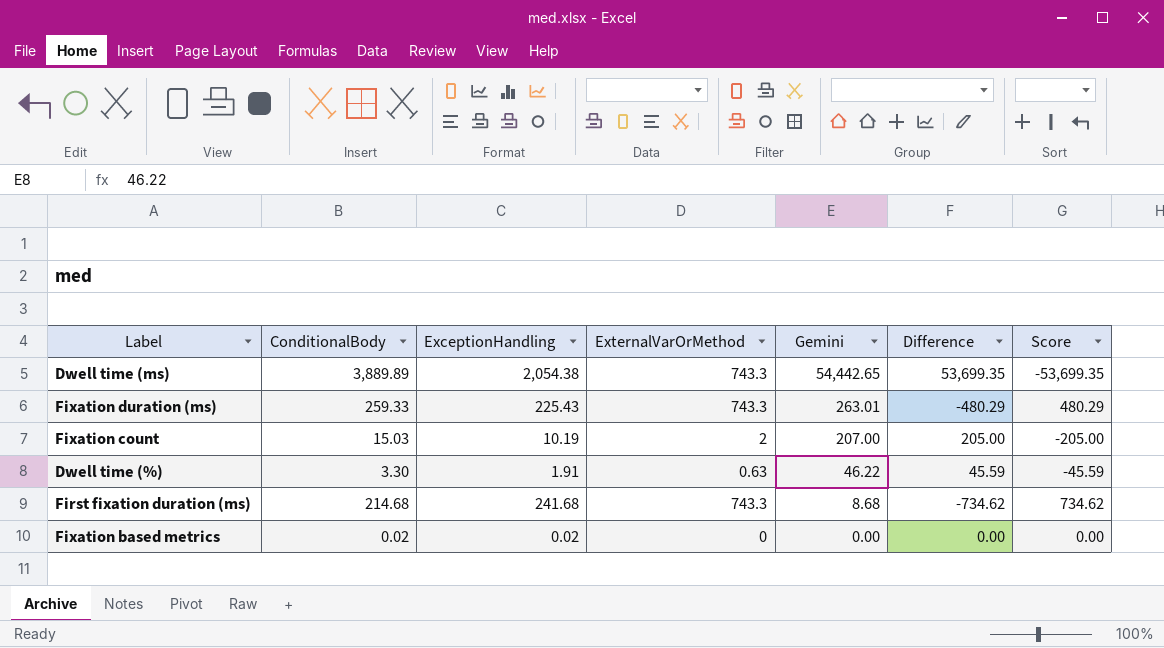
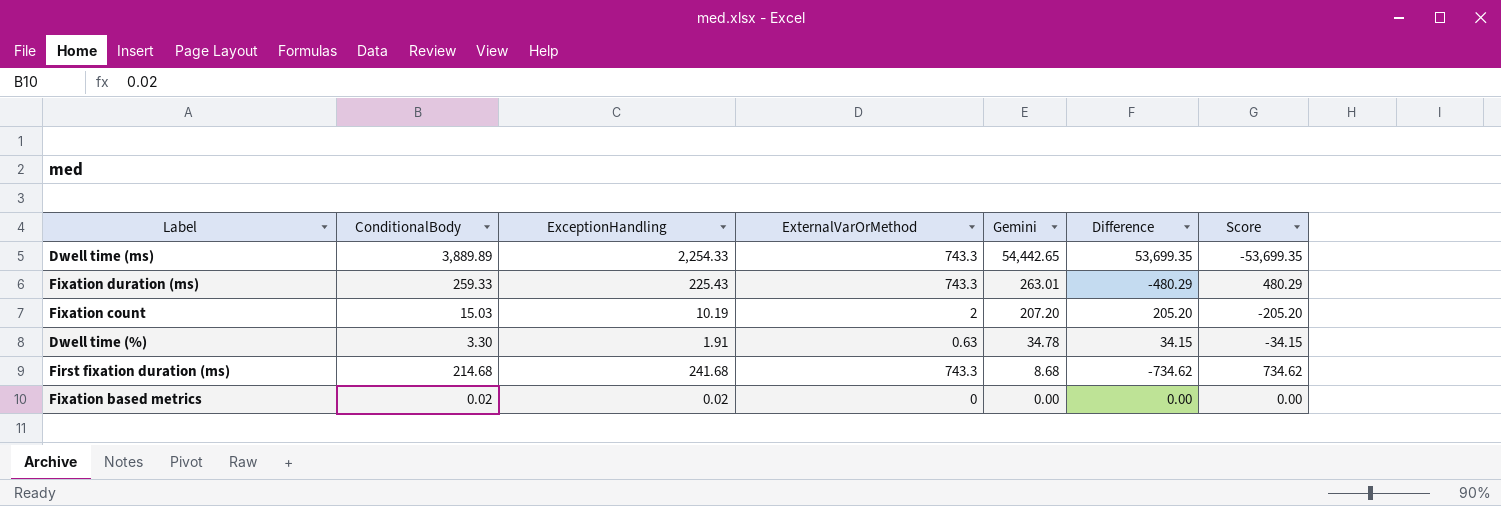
Dwell time (ms) | ExceptionHandling: 2,054.38 -> 2,254.33
Fixation count | Gemini: 207.00 -> 207.20
Fixation count | Difference: 205.00 -> 205.20
Fixation count | Score: -205.00 -> -205.20
Dwell time (%) | Gemini: 46.22 -> 34.78
Dwell time (%) | Difference: 45.59 -> 34.15
Dwell time (%) | Score: -45.59 -> -34.15

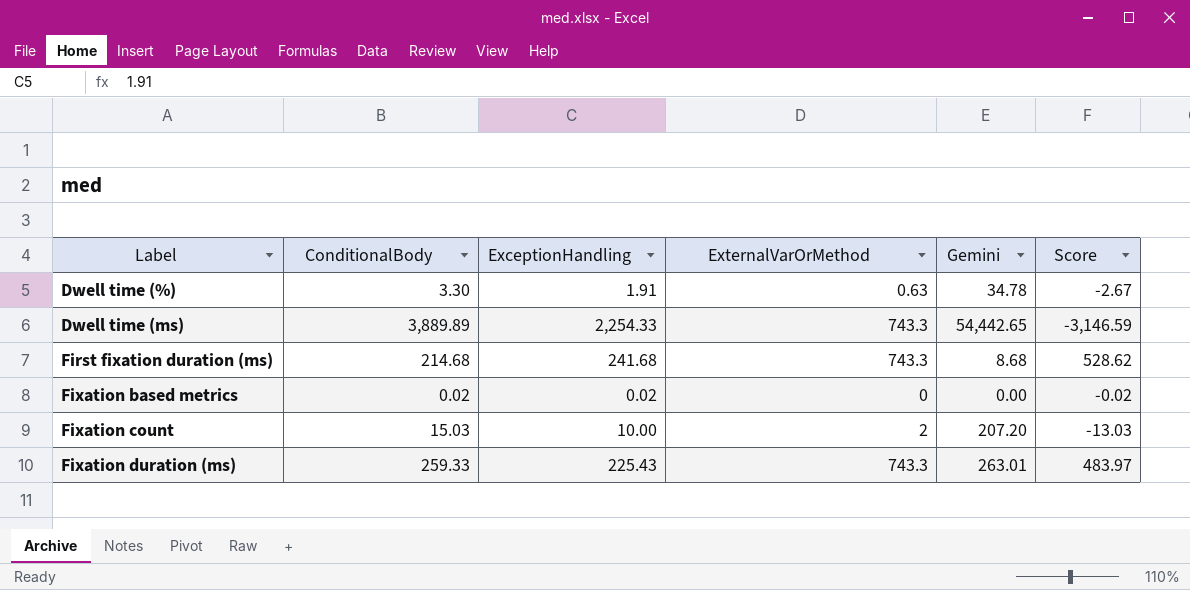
row order: Gemini descending -> Label ascending
column Difference | formula: [Gemini] - [ExternalVarOrMethod] -> none
column Score | formula: [ExternalVarOrMethod] - [Gemini] -> [ExternalVarOrMethod] - [ConditionalBody]
Fixation count | ExceptionHandling: 10.19 -> 10.00

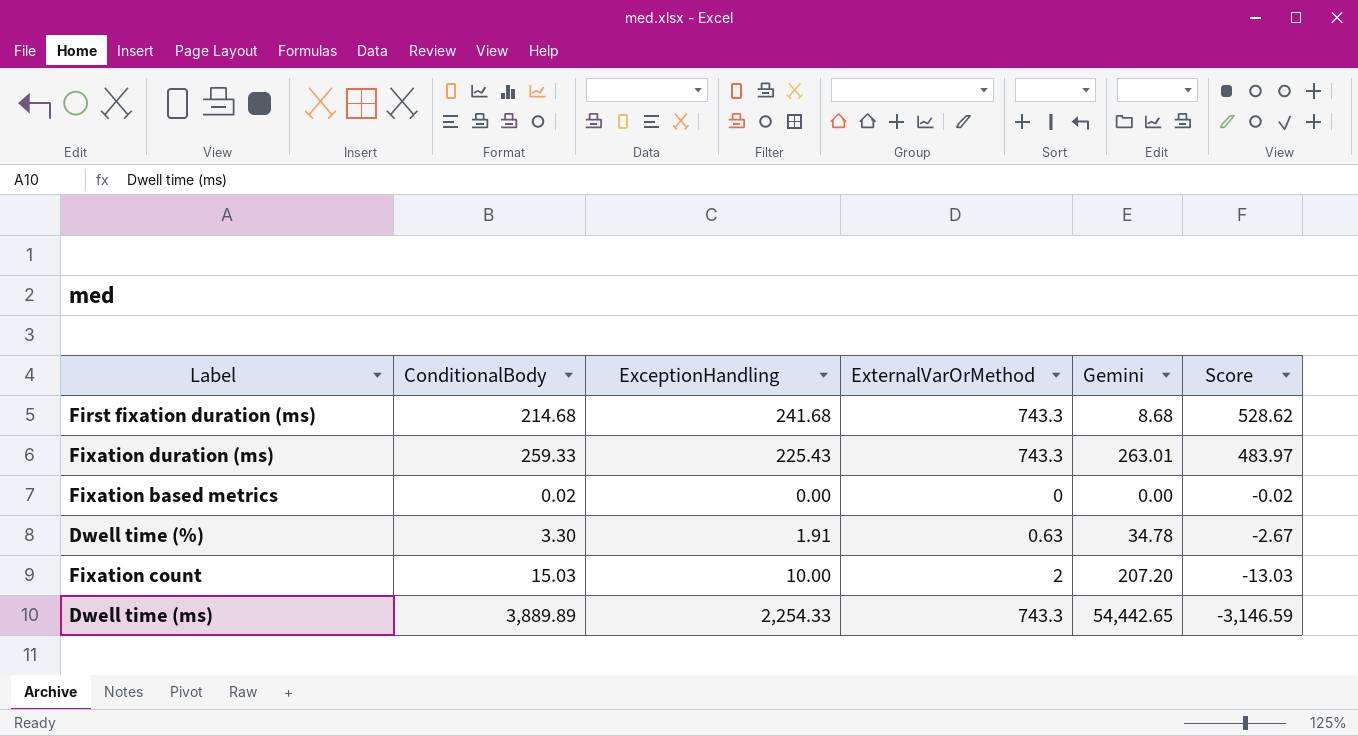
row order: Label ascending -> Score descending
Fixation based metrics | ExceptionHandling: 0.02 -> 0.00

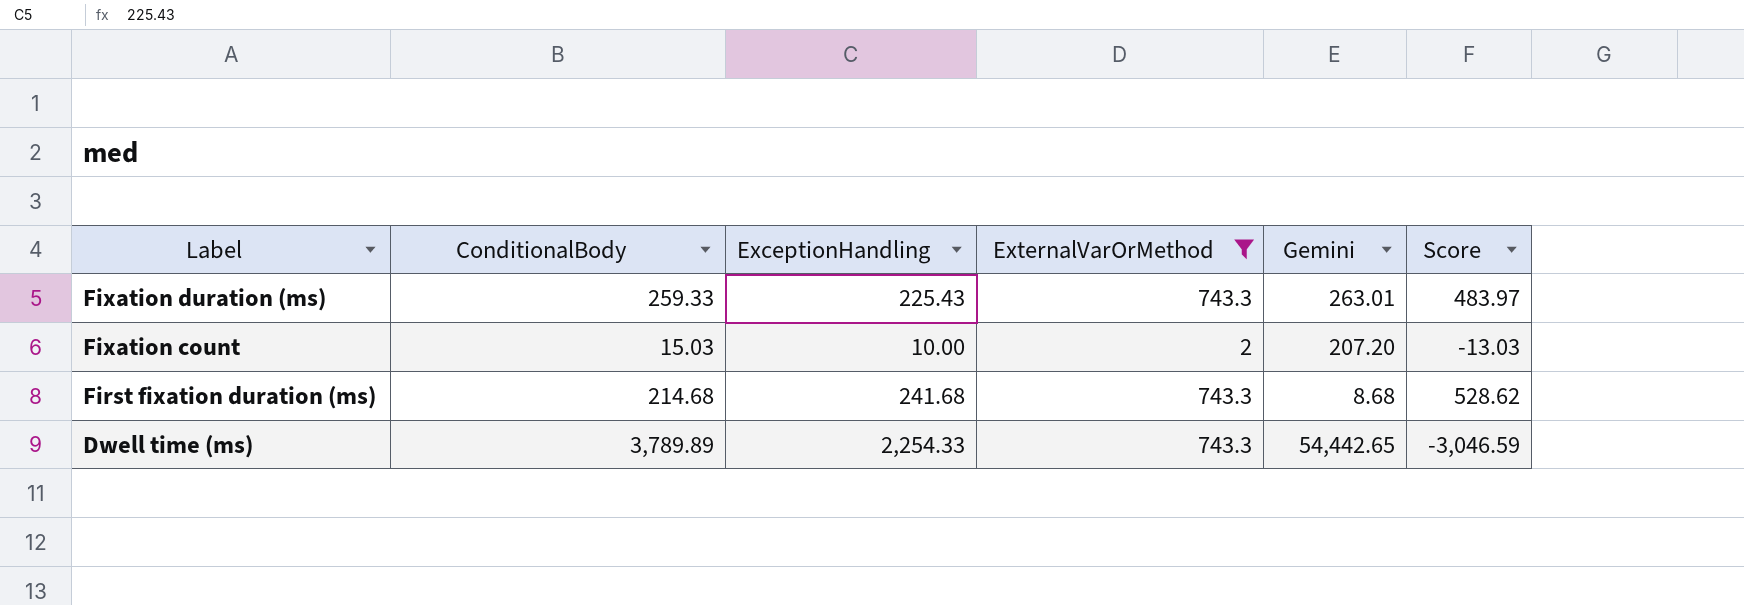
filter: none -> ExternalVarOrMethod >= 2
row order: Score descending -> Label descending
Dwell time (ms) | ConditionalBody: 3,889.89 -> 3,789.89
Dwell time (ms) | Score: -3,146.59 -> -3,046.59

